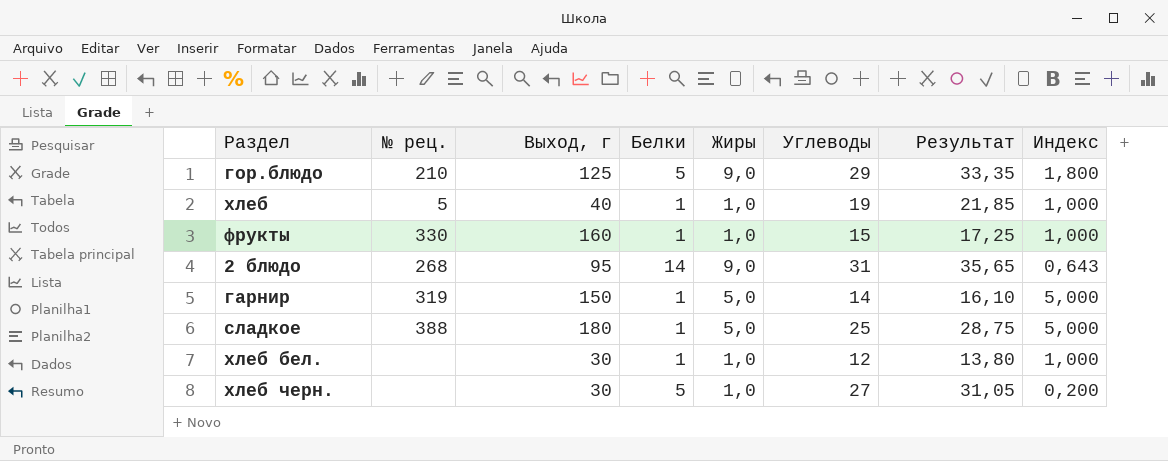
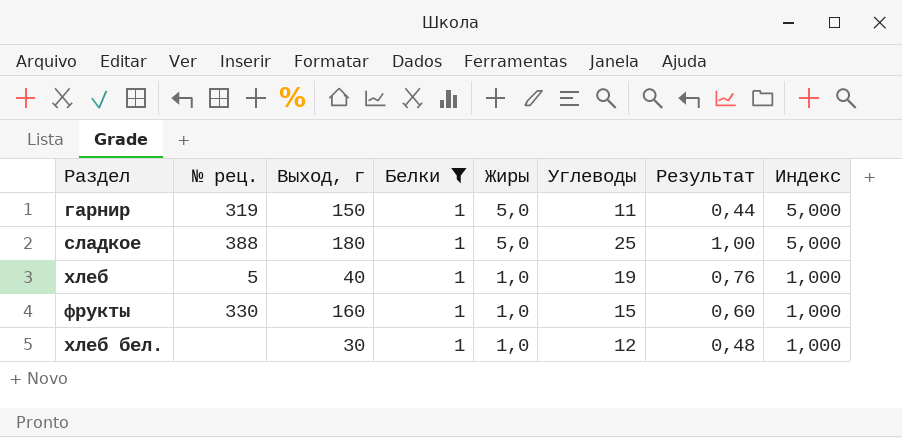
filter: none -> Белки = 1
row order: none -> Жиры descending
column Результат | formula: [Углеводы] * 1,15 -> [Углеводы] * 0,04
гарнир | Углеводы: 14 -> 11

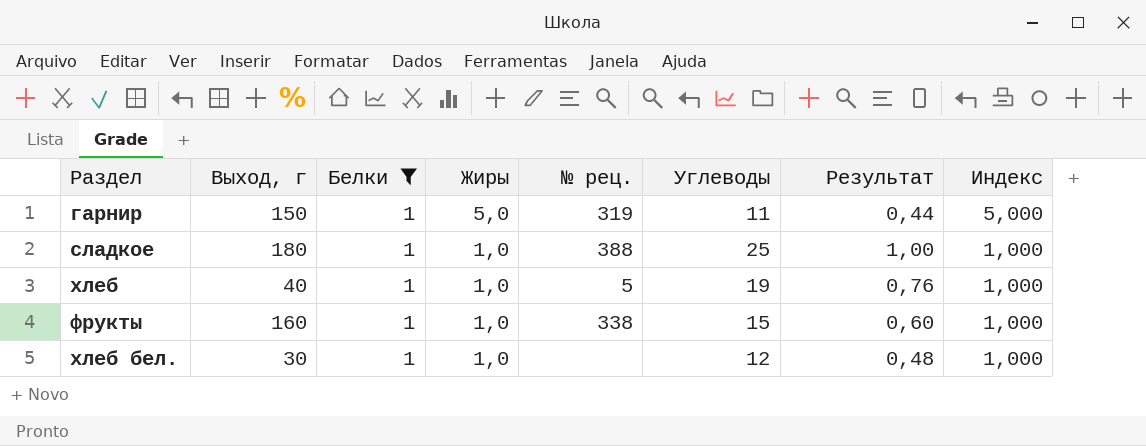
column № рец. | position: 2 -> 5
сладкое | Жиры: 5,0 -> 1,0
сладкое | Индекс: 5,000 -> 1,000
фрукты | № рец.: 330 -> 338

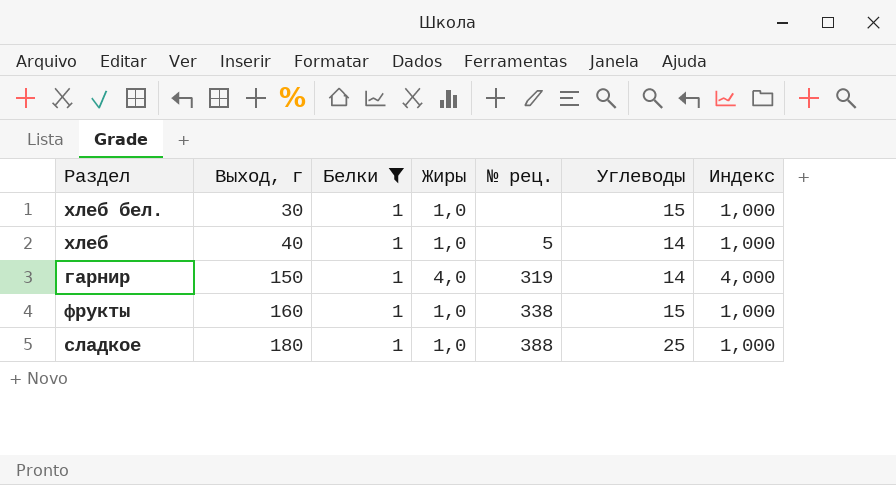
row order: Жиры descending -> Выход, г ascending
column Результат | formula: [Углеводы] * 0,04 -> none
хлеб бел. | Углеводы: 12 -> 15
хлеб | Углеводы: 19 -> 14
гарнир | Жиры: 5,0 -> 4,0
гарнир | Углеводы: 11 -> 14
гарнир | Индекс: 5,000 -> 4,000

